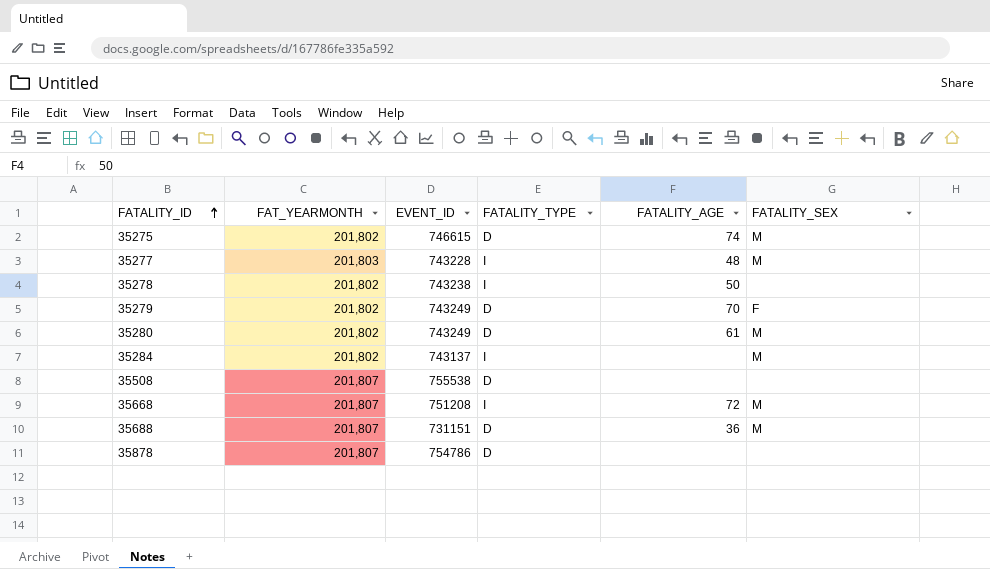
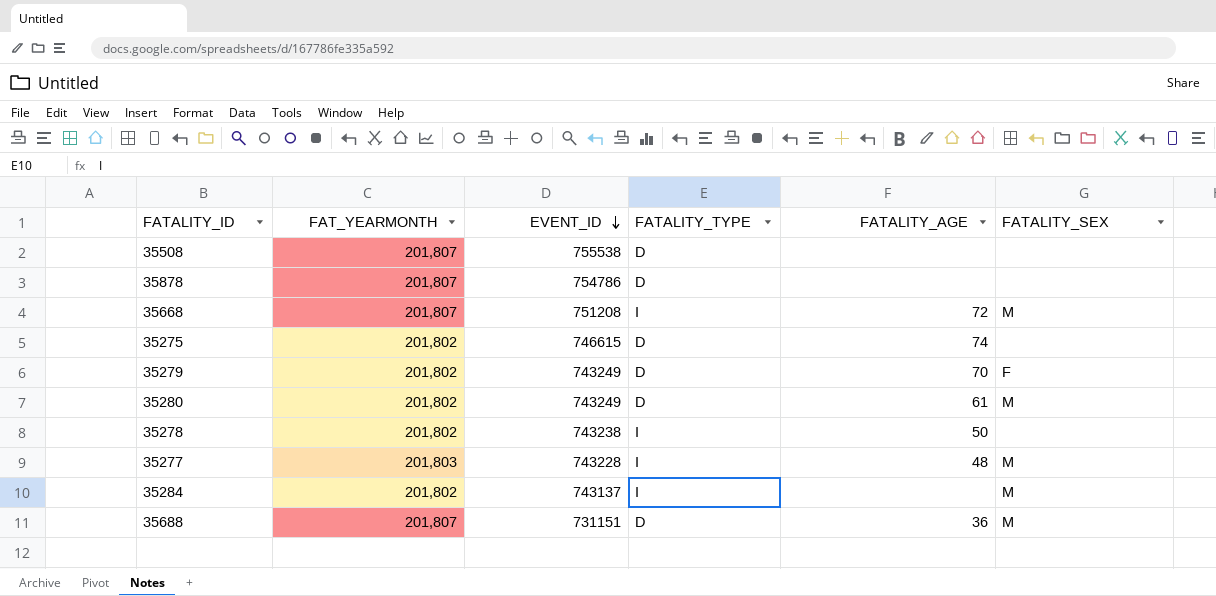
row order: FATALITY_ID ascending -> EVENT_ID descending
35275 | FATALITY_SEX: M -> none

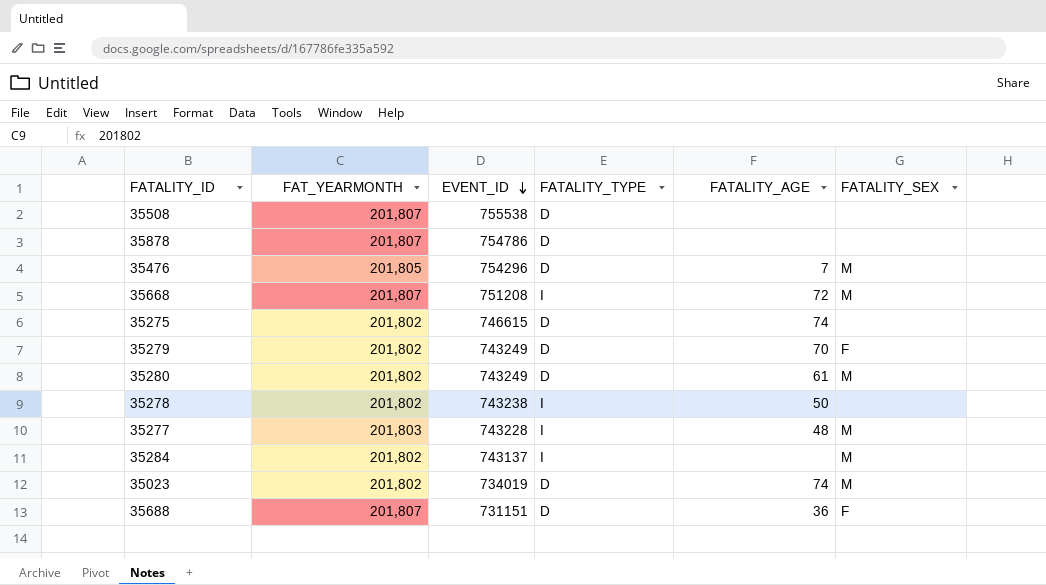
row 35476: none -> 201,805 | 754296 | D | 7 | M
row 35023: none -> 201,802 | 734019 | D | 74 | M
35688 | FATALITY_SEX: M -> F

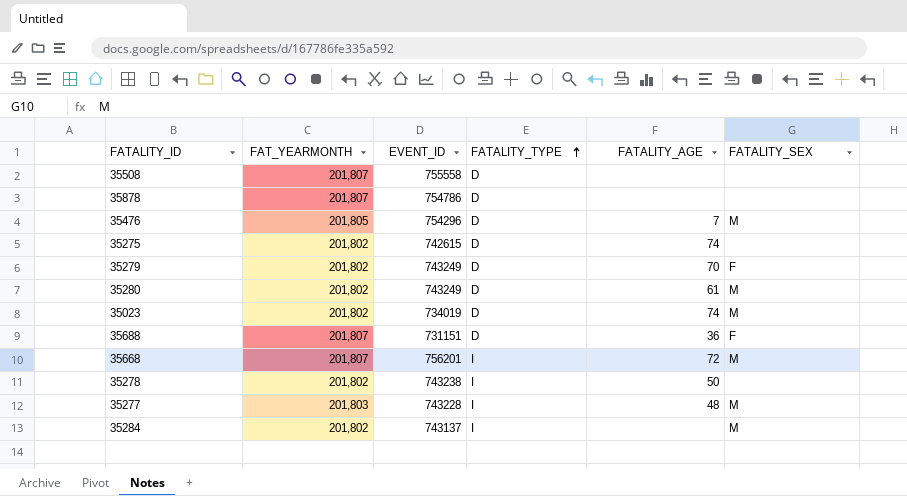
row order: EVENT_ID descending -> FATALITY_TYPE ascending
35508 | EVENT_ID: 755538 -> 755558
35275 | EVENT_ID: 746615 -> 742615
35668 | EVENT_ID: 751208 -> 756201

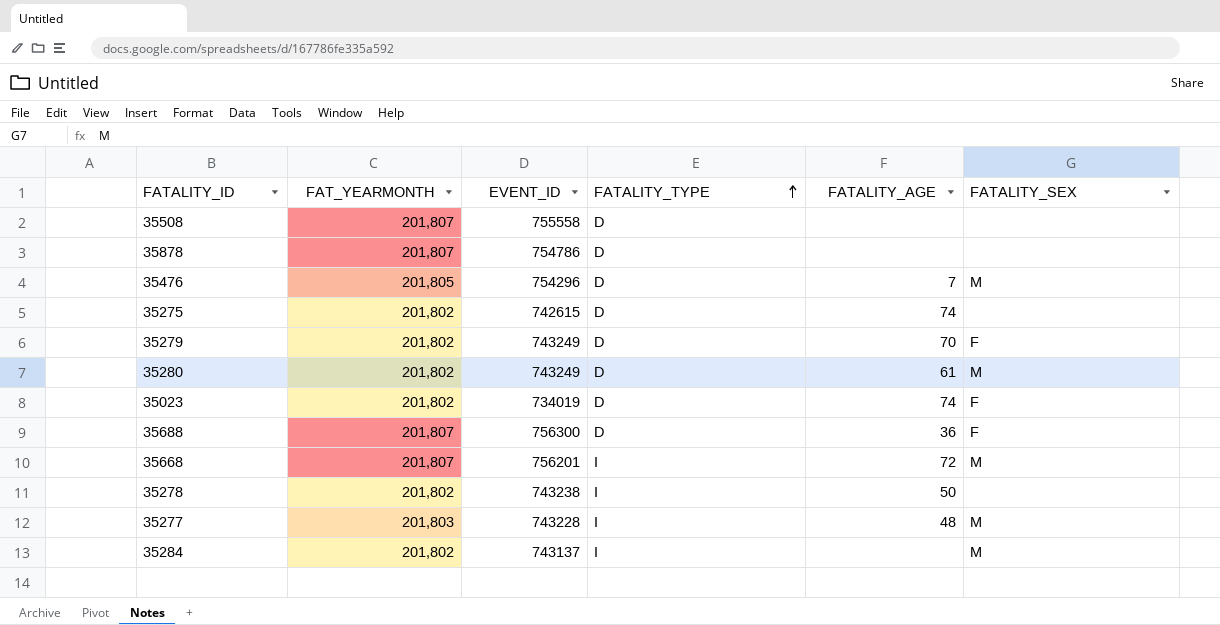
35023 | FATALITY_SEX: M -> F
35688 | EVENT_ID: 731151 -> 756300

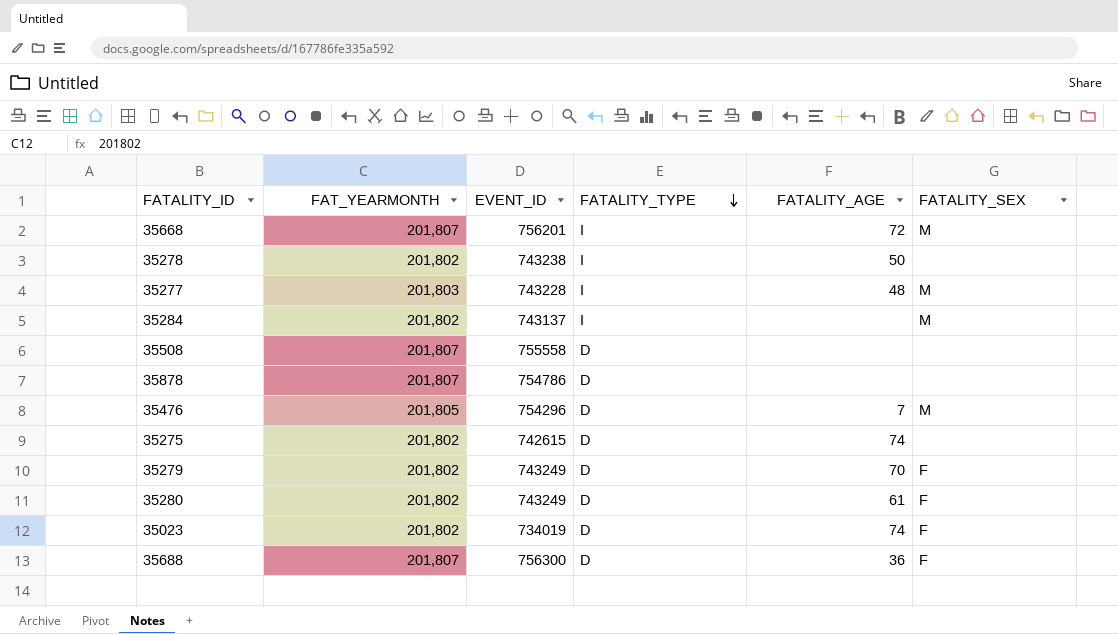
row order: FATALITY_TYPE ascending -> FATALITY_TYPE descending
35280 | FATALITY_SEX: M -> F

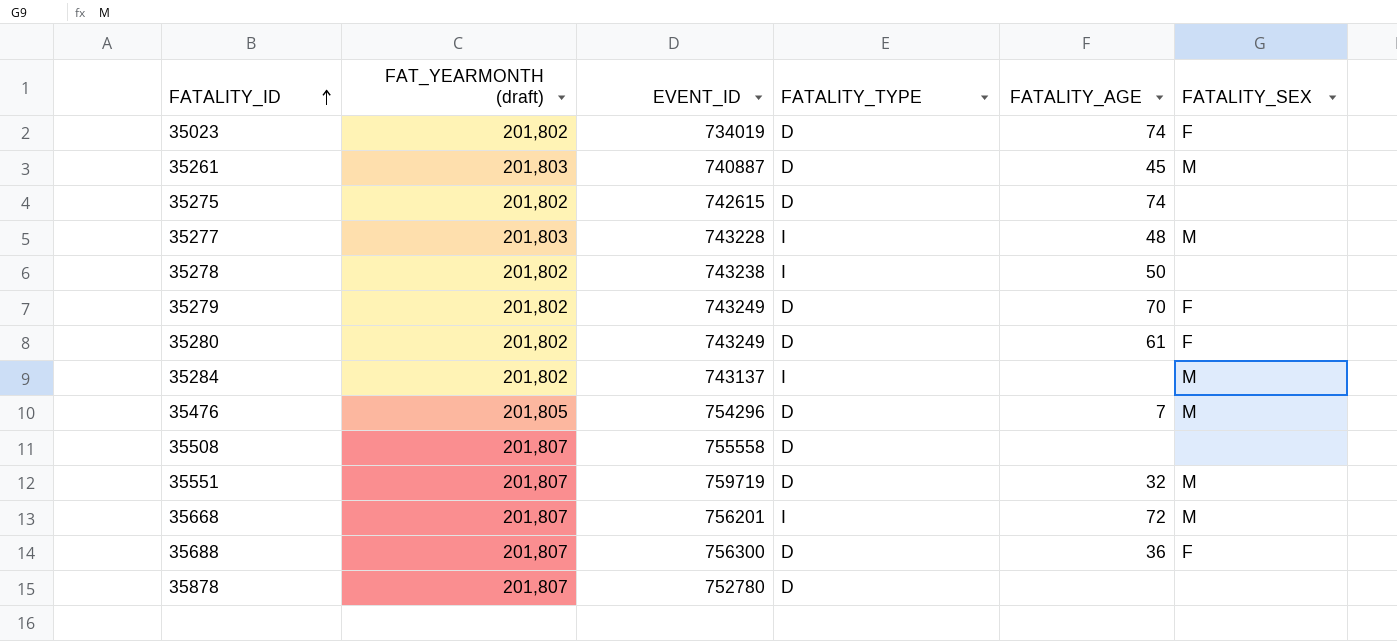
row order: FATALITY_TYPE descending -> FATALITY_ID ascending
column name: FAT_YEARMONTH -> FAT_YEARMONTH (draft)
row 35261: none -> 201,803 | 740887 | D | 45 | M
row 35551: none -> 201,807 | 759719 | D | 32 | M
35878 | EVENT_ID: 754786 -> 752780

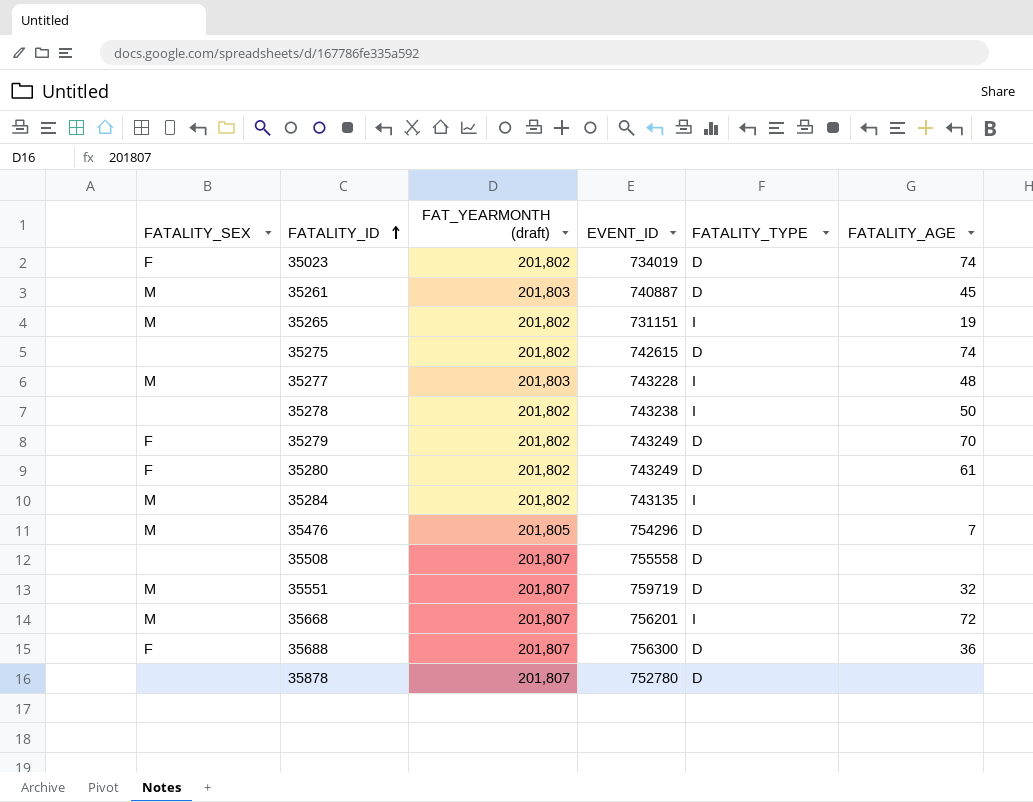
column FATALITY_SEX | position: 6 -> 1
row 35265: none -> M | 201,802 | 731151 | I | 19
35284 | EVENT_ID: 743137 -> 743135

